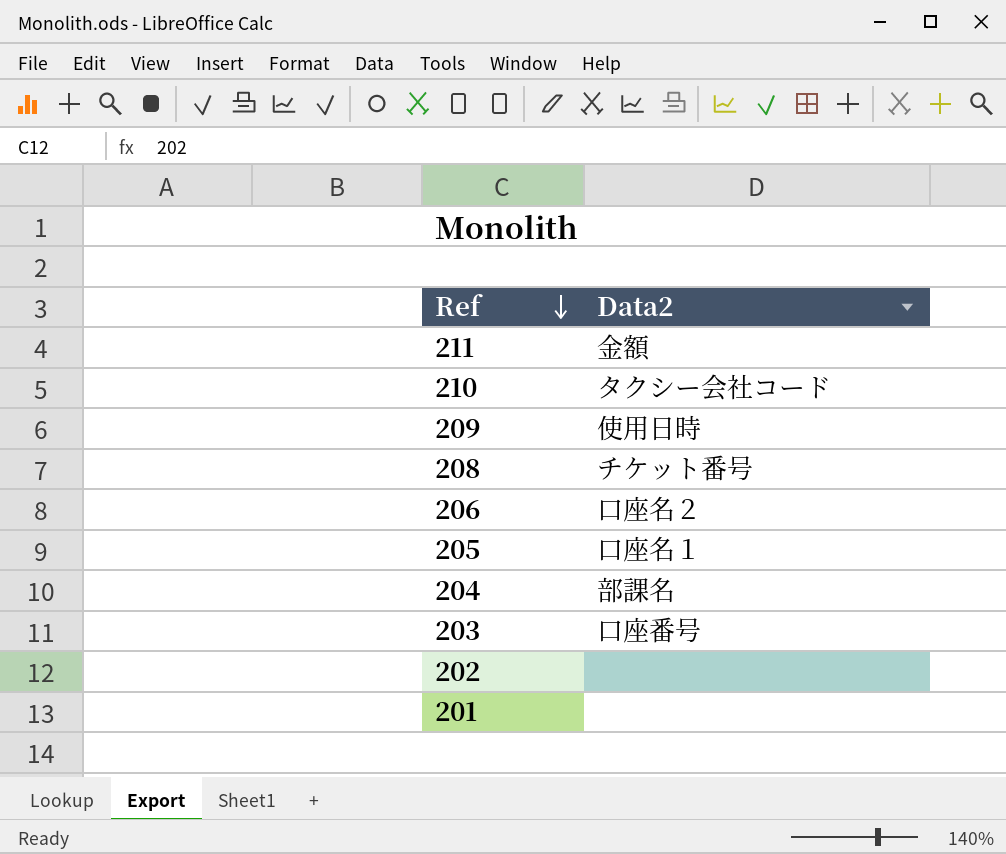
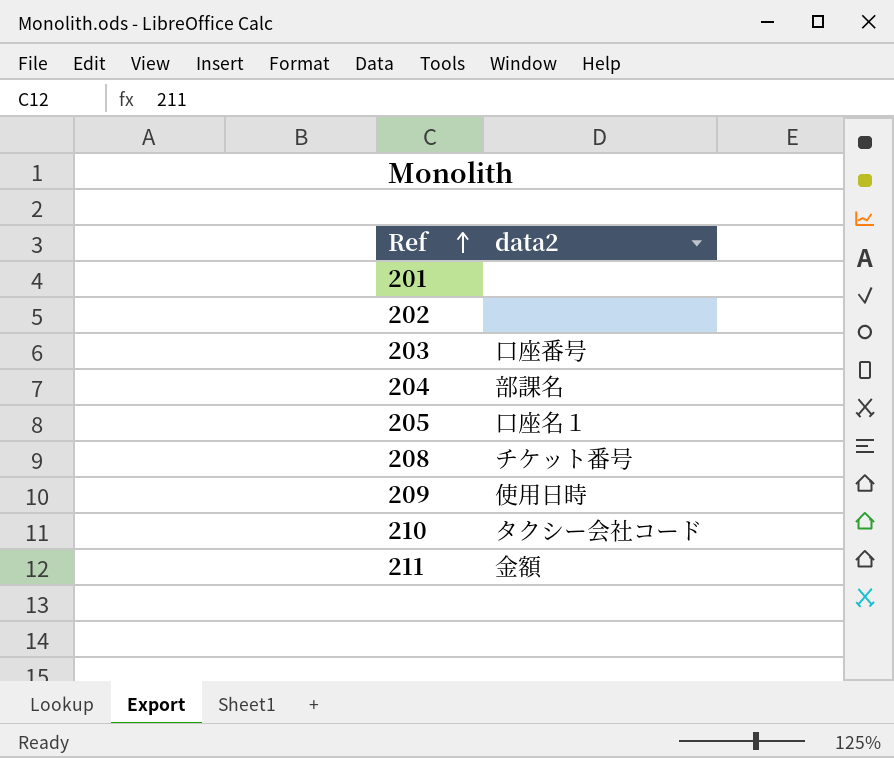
row order: Ref descending -> Ref ascending
column name: Data2 -> data2
row 206: 口座名２ -> none

